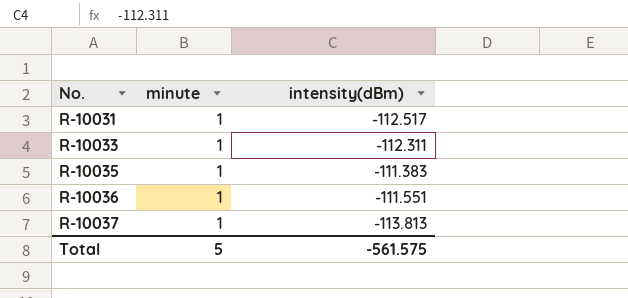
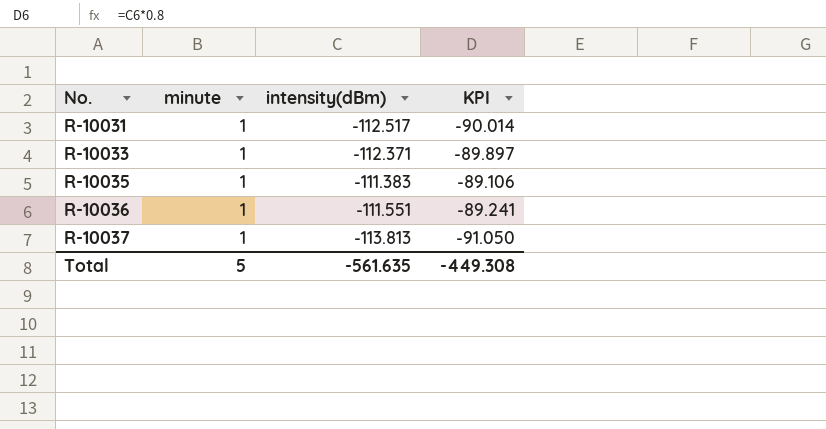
column KPI | formula: none -> [intensity(dBm)] * 0.8
R-10033 | intensity(dBm): -112.311 -> -112.371
Total | intensity(dBm): -561.575 -> -561.635

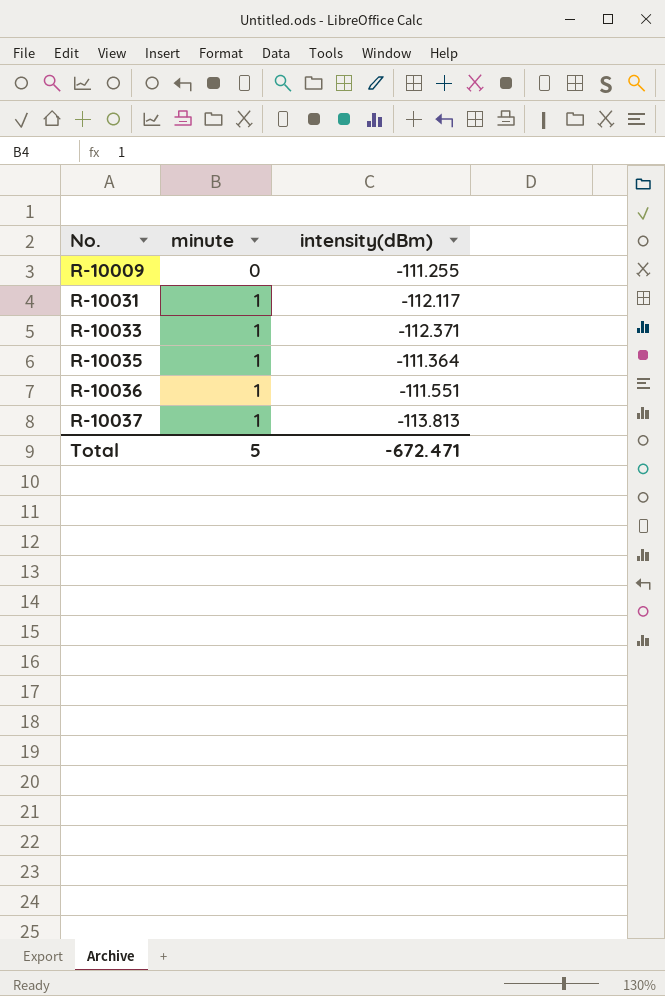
column KPI | formula: [intensity(dBm)] * 0.8 -> none
row R-10009: none -> 0 | -111.255
R-10031 | intensity(dBm): -112.517 -> -112.117
R-10035 | intensity(dBm): -111.383 -> -111.364
Total | intensity(dBm): -561.635 -> -672.471

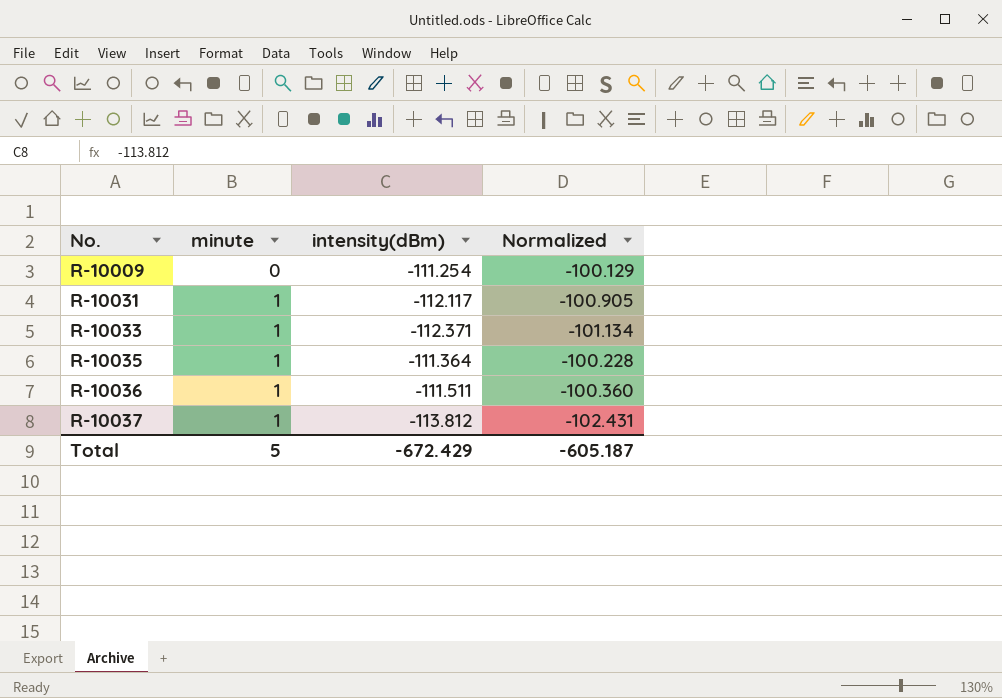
column Normalized | formula: none -> [intensity(dBm)] * 0.9
R-10009 | intensity(dBm): -111.255 -> -111.254
R-10036 | intensity(dBm): -111.551 -> -111.511
R-10037 | intensity(dBm): -113.813 -> -113.812
Total | intensity(dBm): -672.471 -> -672.429

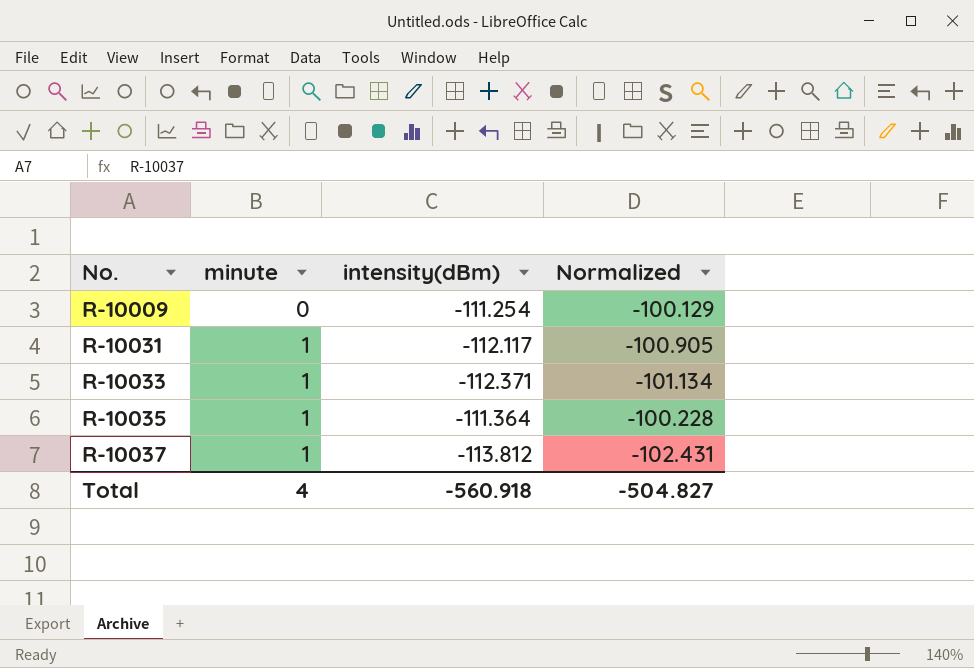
row R-10036: 1 | -111.511 | -100.360 -> none
Total | minute: 5 -> 4
Total | intensity(dBm): -672.429 -> -560.918
Total | Normalized: -605.187 -> -504.827

